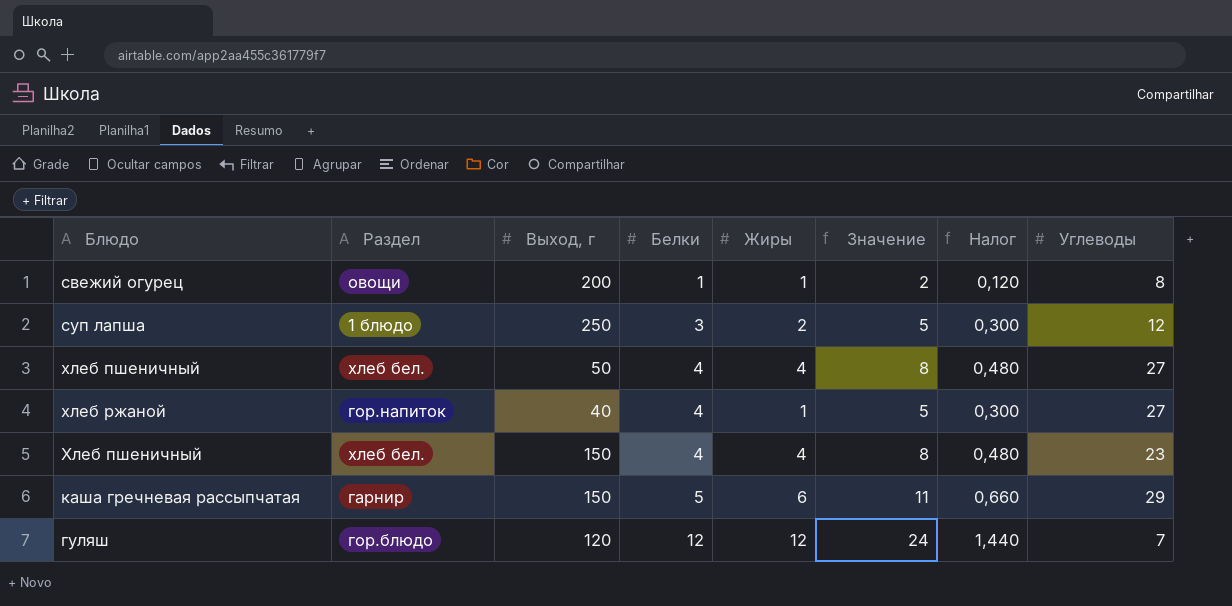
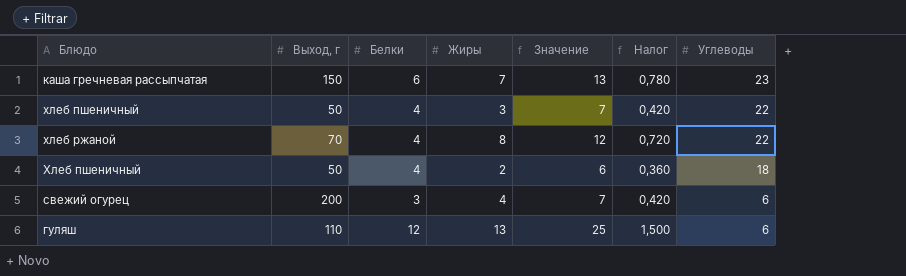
row order: Белки ascending -> Углеводы descending
column Раздел | position: 2 -> none
row суп лапша: 1 блюдо | 250 | 3 | 2 | 5 | 0,300 | 12 -> none
каша гречневая рассыпчатая | Белки: 5 -> 6
каша гречневая рассыпчатая | Жиры: 6 -> 7
каша гречневая рассыпчатая | Значение: 11 -> 13
каша гречневая рассыпчатая | Налог: 0,660 -> 0,780
каша гречневая рассыпчатая | Углеводы: 29 -> 23
хлеб пшеничный | Жиры: 4 -> 3
хлеб пшеничный | Значение: 8 -> 7
хлеб пшеничный | Налог: 0,480 -> 0,420
хлеб пшеничный | Углеводы: 27 -> 22
хлеб ржаной | Выход, г: 40 -> 70
хлеб ржаной | Жиры: 1 -> 8
хлеб ржаной | Значение: 5 -> 12
хлеб ржаной | Налог: 0,300 -> 0,720
хлеб ржаной | Углеводы: 27 -> 22
Хлеб пшеничный | Выход, г: 150 -> 50
Хлеб пшеничный | Жиры: 4 -> 2
Хлеб пшеничный | Значение: 8 -> 6
Хлеб пшеничный | Налог: 0,480 -> 0,360
Хлеб пшеничный | Углеводы: 23 -> 18
свежий огурец | Белки: 1 -> 3
свежий огурец | Жиры: 1 -> 4
свежий огурец | Значение: 2 -> 7
свежий огурец | Налог: 0,120 -> 0,420
свежий огурец | Углеводы: 8 -> 6
гуляш | Выход, г: 120 -> 110
гуляш | Жиры: 12 -> 13
гуляш | Значение: 24 -> 25
гуляш | Налог: 1,440 -> 1,500
гуляш | Углеводы: 7 -> 6

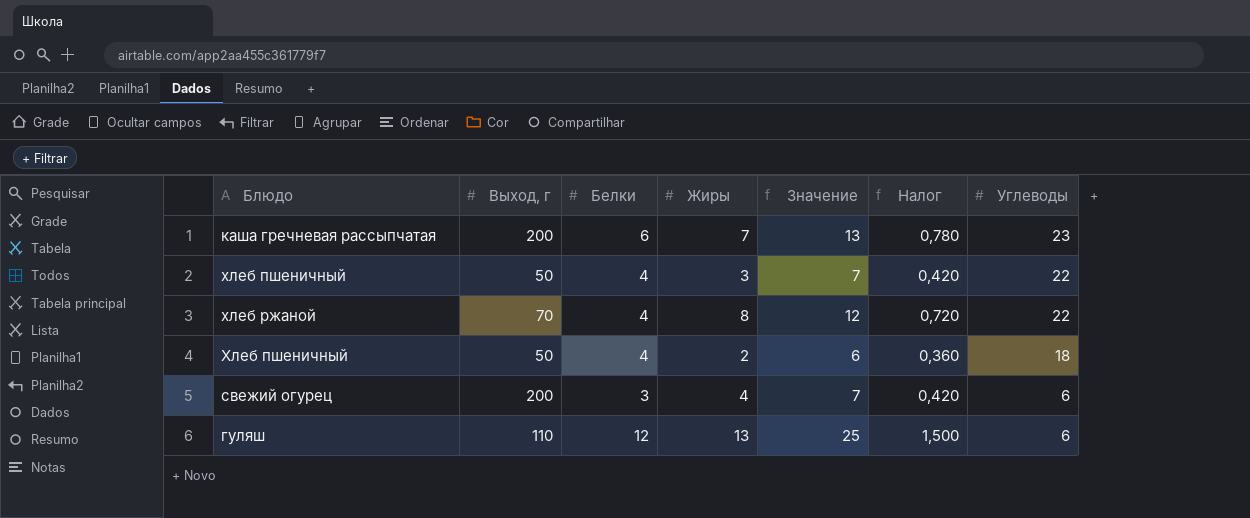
каша гречневая рассыпчатая | Выход, г: 150 -> 200

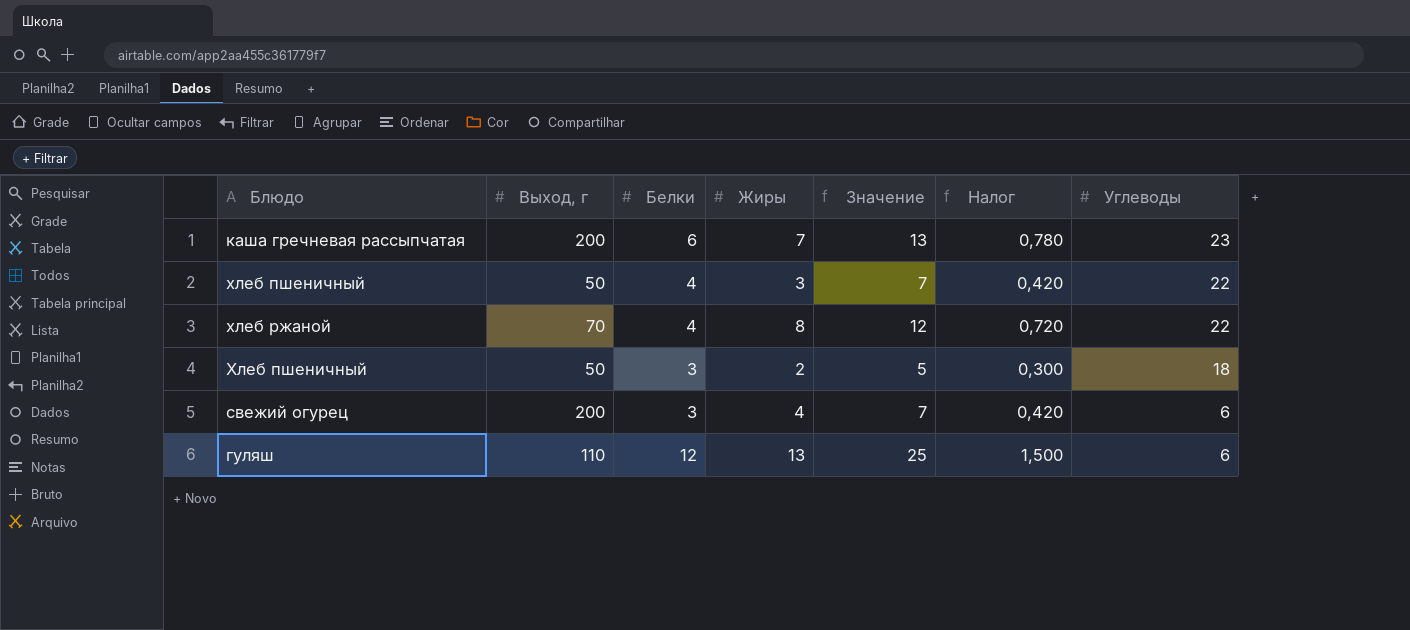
Хлеб пшеничный | Белки: 4 -> 3
Хлеб пшеничный | Значение: 6 -> 5
Хлеб пшеничный | Налог: 0,360 -> 0,300

